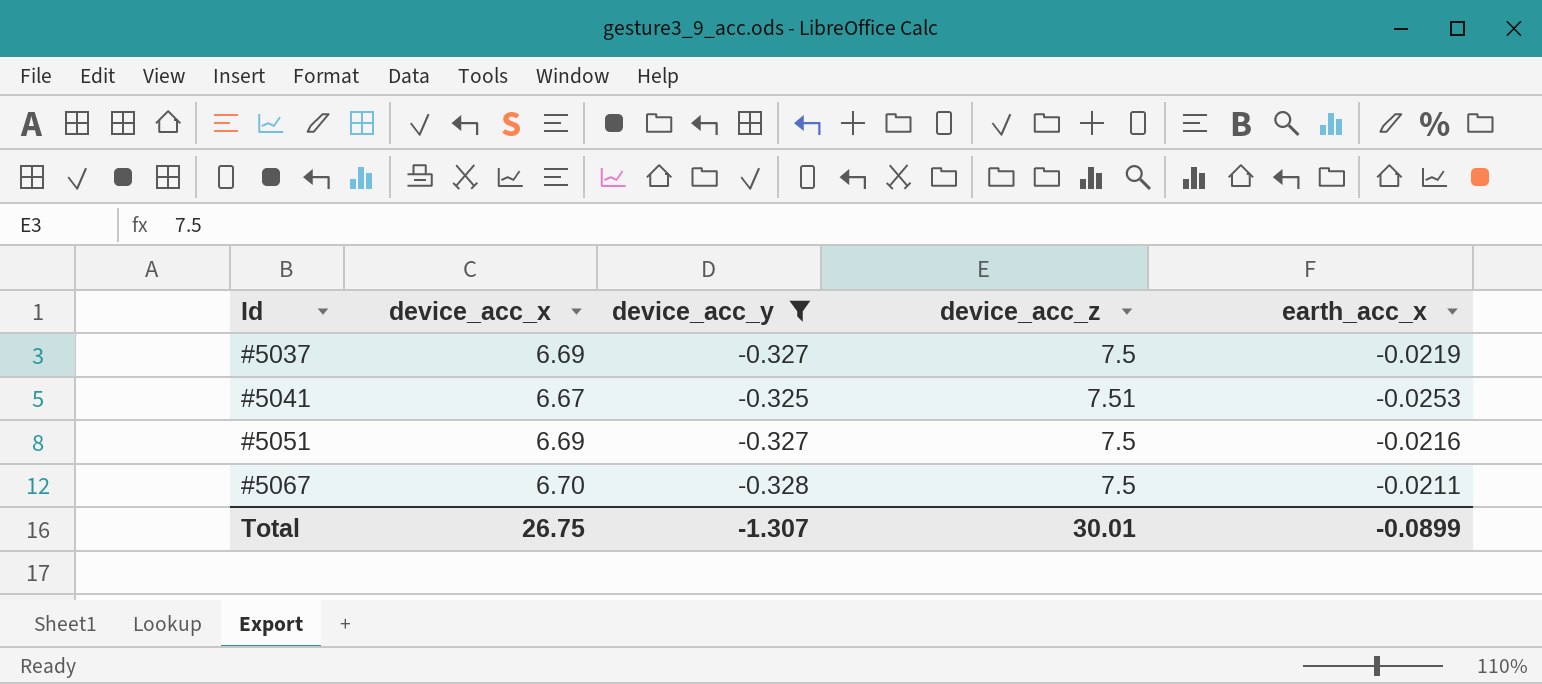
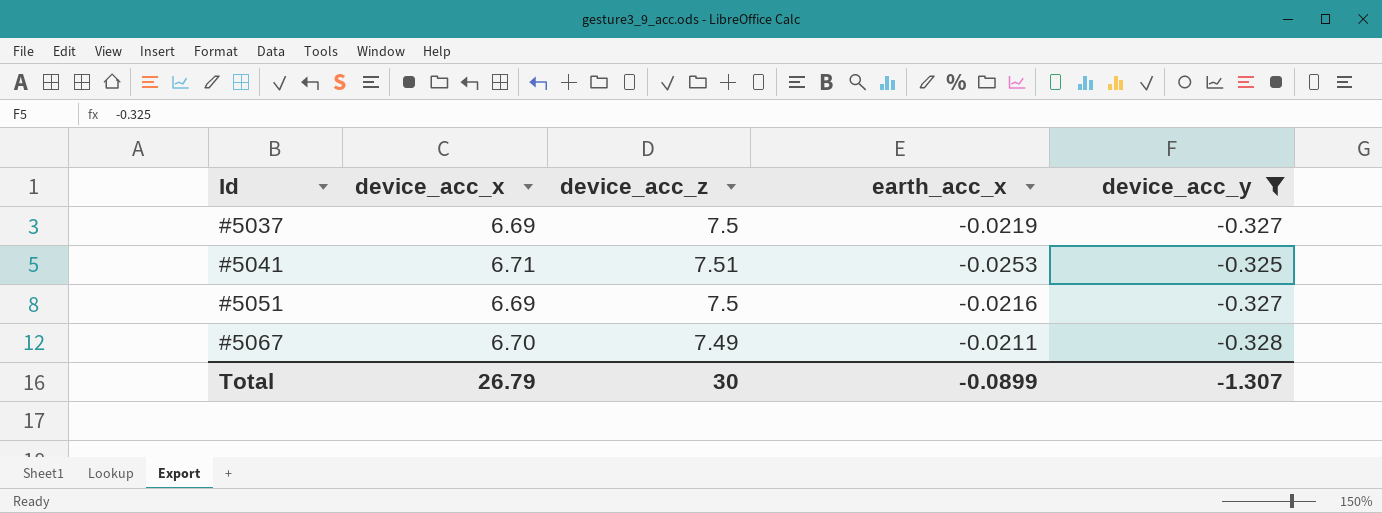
column device_acc_y | position: 3 -> 5
#5041 | device_acc_x: 6.67 -> 6.71
#5067 | device_acc_z: 7.5 -> 7.49
Total | device_acc_x: 26.75 -> 26.79
Total | device_acc_z: 30.01 -> 30

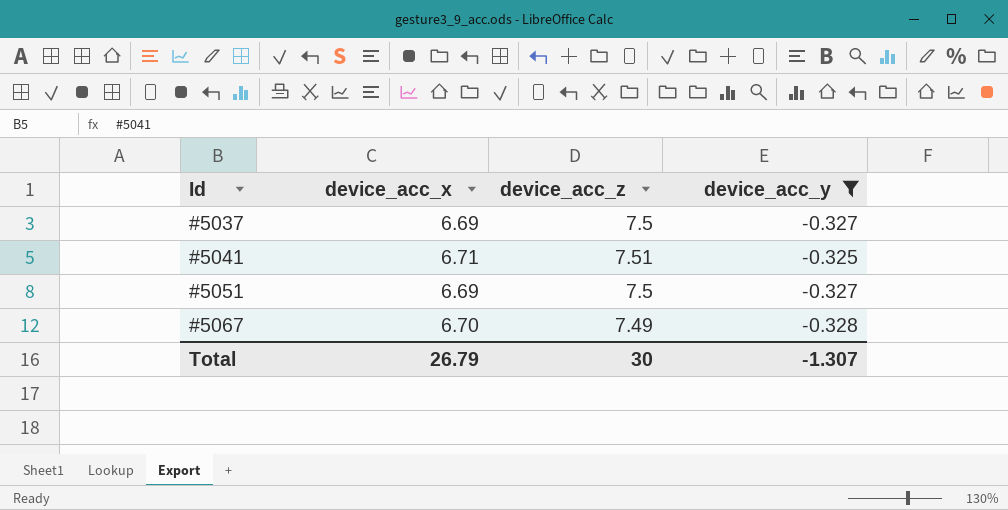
column earth_acc_x | position: 4 -> none

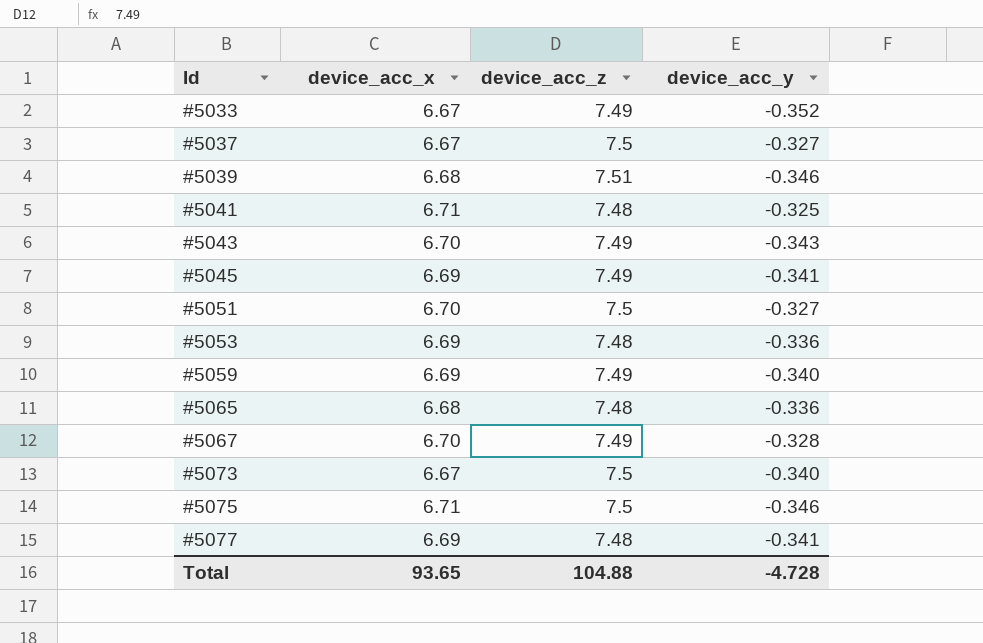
filter: device_acc_y >= -0.328 -> none
#5037 | device_acc_x: 6.69 -> 6.67
#5041 | device_acc_z: 7.51 -> 7.48
#5051 | device_acc_x: 6.69 -> 6.70
Total | device_acc_x: 26.79 -> 93.65
Total | device_acc_z: 30 -> 104.88
Total | device_acc_y: -1.307 -> -4.728

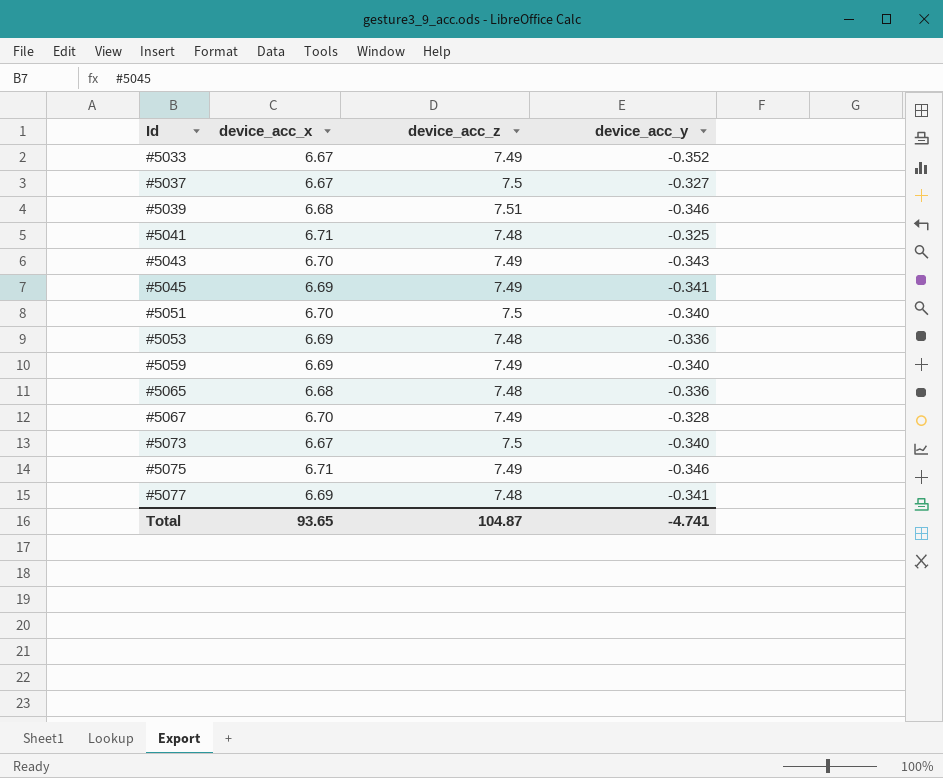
#5051 | device_acc_y: -0.327 -> -0.340
#5075 | device_acc_z: 7.5 -> 7.49
Total | device_acc_z: 104.88 -> 104.87
Total | device_acc_y: -4.728 -> -4.741

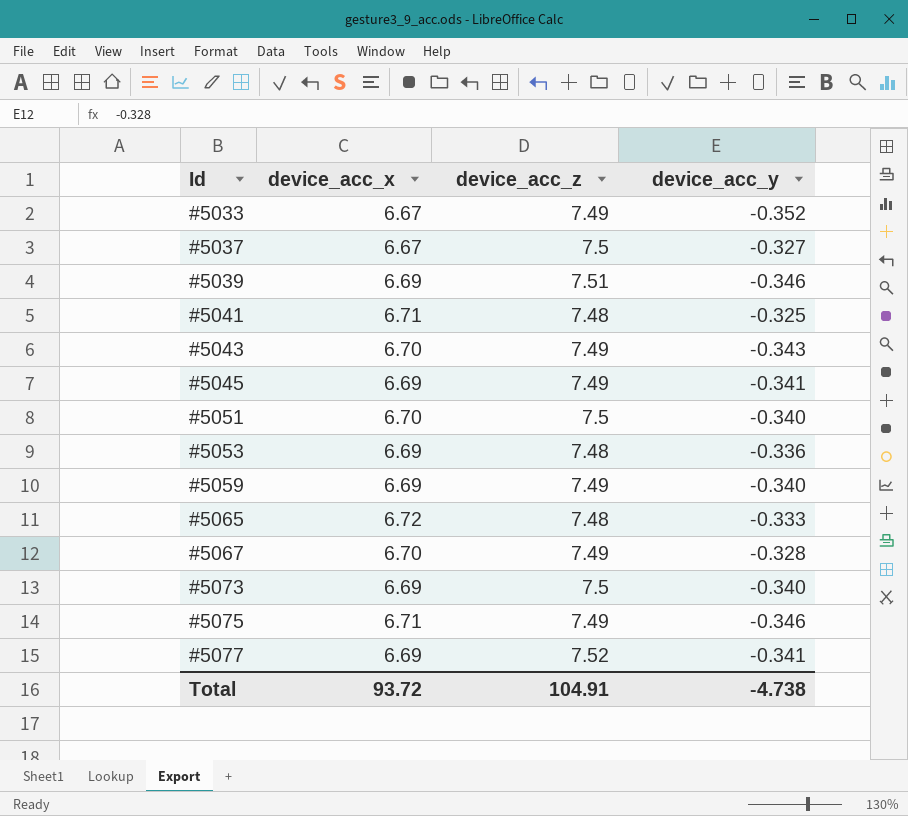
#5039 | device_acc_x: 6.68 -> 6.69
#5065 | device_acc_x: 6.68 -> 6.72
#5065 | device_acc_y: -0.336 -> -0.333
#5073 | device_acc_x: 6.67 -> 6.69
#5077 | device_acc_z: 7.48 -> 7.52
Total | device_acc_x: 93.65 -> 93.72
Total | device_acc_z: 104.87 -> 104.91
Total | device_acc_y: -4.741 -> -4.738

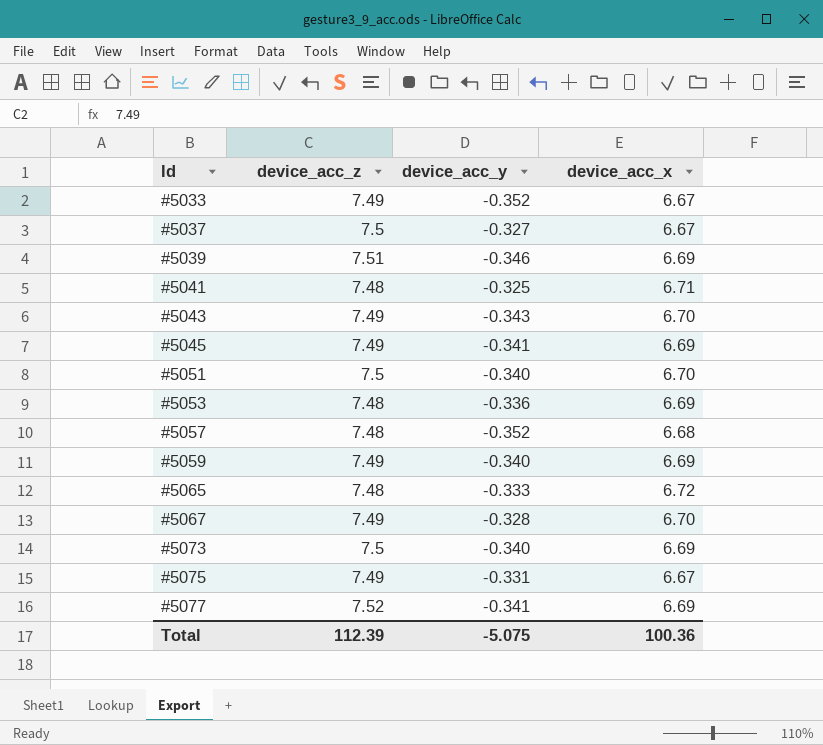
column device_acc_x | position: 2 -> 4
row #5057: none -> 7.48 | -0.352 | 6.68
#5075 | device_acc_y: -0.346 -> -0.331
#5075 | device_acc_x: 6.71 -> 6.67
Total | device_acc_z: 104.91 -> 112.39
Total | device_acc_y: -4.738 -> -5.075
Total | device_acc_x: 93.72 -> 100.36

